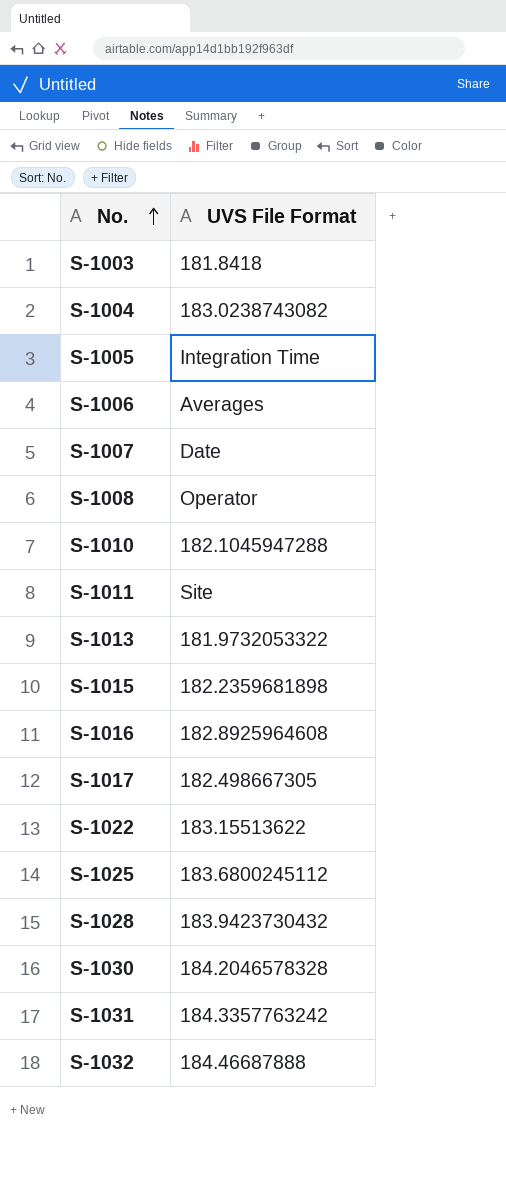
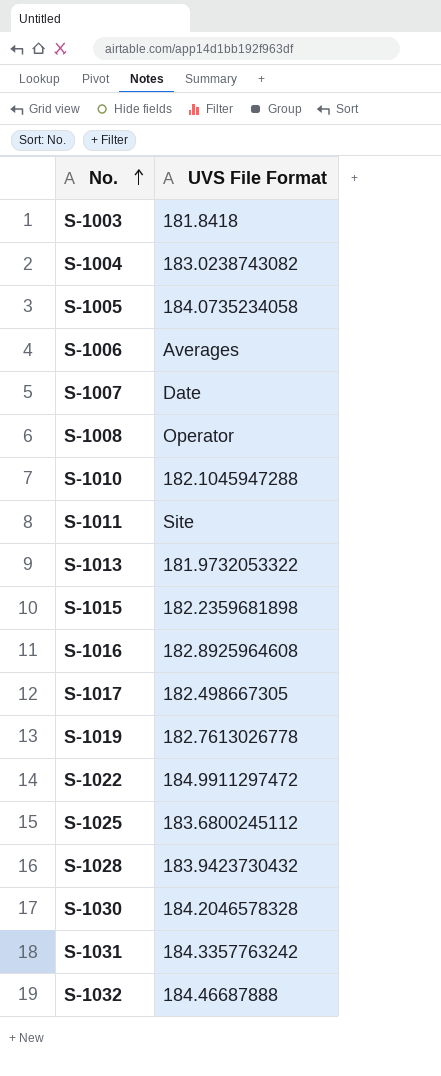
S-1005 | UVS File Format: Integration Time -> 184.0735234058
row S-1019: none -> 182.7613026778
S-1022 | UVS File Format: 183.15513622 -> 184.9911297472

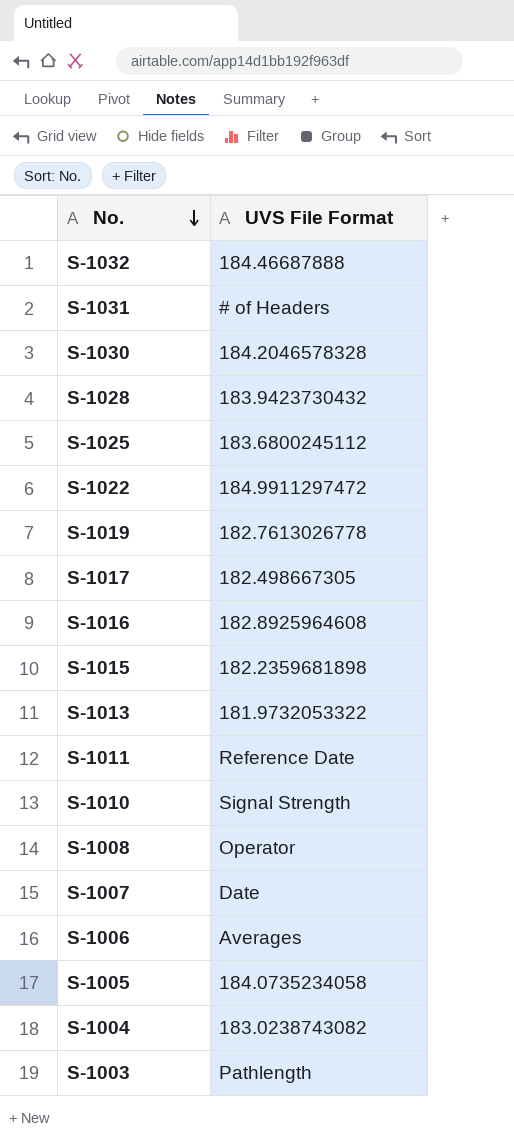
row order: No. ascending -> No. descending
S-1031 | UVS File Format: 184.3357763242 -> # of Headers
S-1011 | UVS File Format: Site -> Reference Date
S-1010 | UVS File Format: 182.1045947288 -> Signal Strength
S-1003 | UVS File Format: 181.8418 -> Pathlength

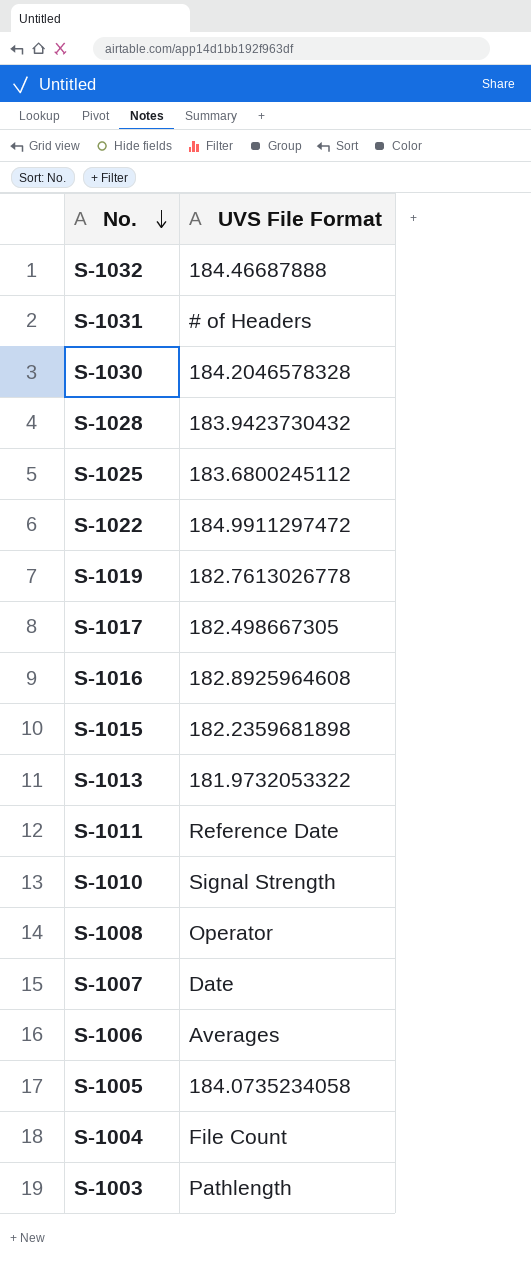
S-1004 | UVS File Format: 183.0238743082 -> File Count

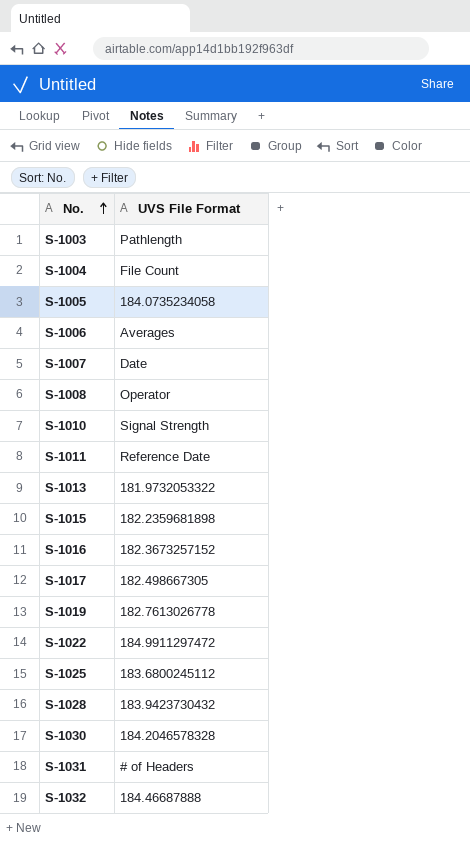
row order: No. descending -> No. ascending
S-1016 | UVS File Format: 182.8925964608 -> 182.3673257152

